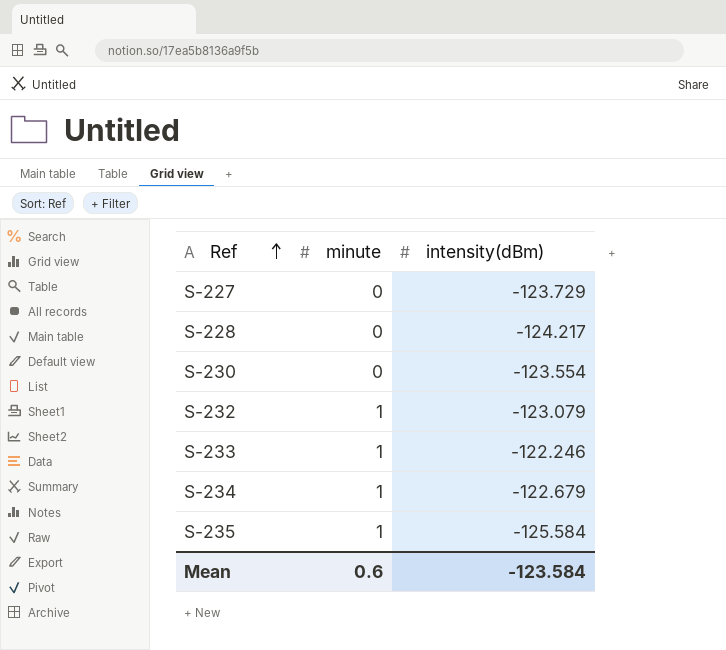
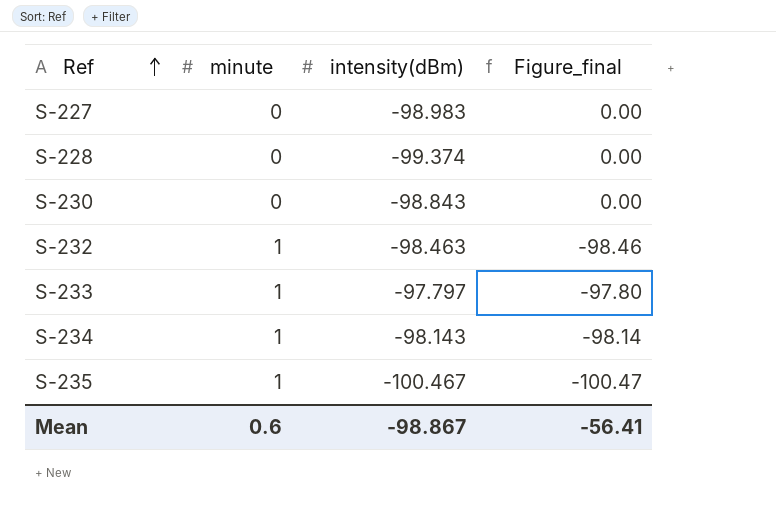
column Figure_final | formula: none -> [minute] * [intensity(dBm)]
S-227 | intensity(dBm): -123.729 -> -98.983
S-228 | intensity(dBm): -124.217 -> -99.374
S-230 | intensity(dBm): -123.554 -> -98.843
S-232 | intensity(dBm): -123.079 -> -98.463
S-233 | intensity(dBm): -122.246 -> -97.797
S-234 | intensity(dBm): -122.679 -> -98.143
S-235 | intensity(dBm): -125.584 -> -100.467
Mean | intensity(dBm): -123.584 -> -98.867

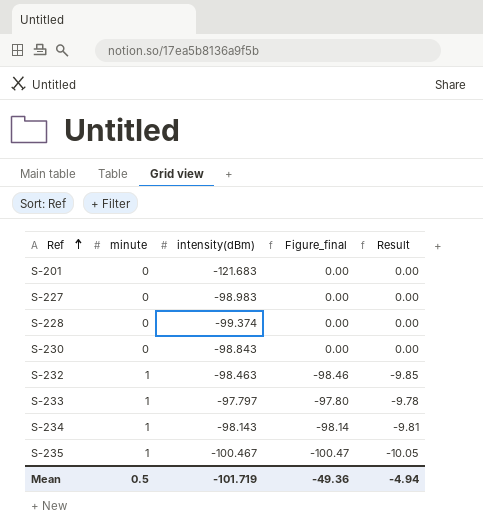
column Result | formula: none -> [Figure_final] * 0.1
row S-201: none -> 0 | -121.683 | 0.00 | 0.00
Mean | minute: 0.6 -> 0.5
Mean | intensity(dBm): -98.867 -> -101.719
Mean | Figure_final: -56.41 -> -49.36

